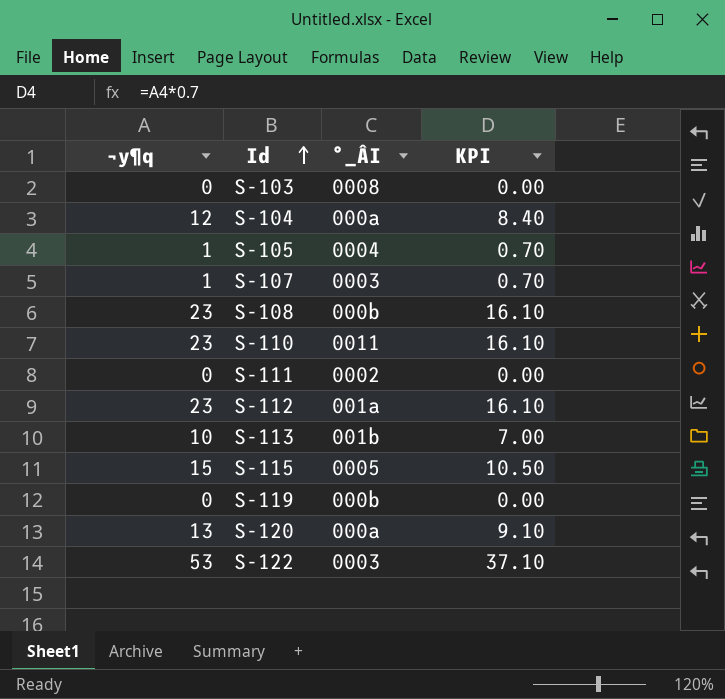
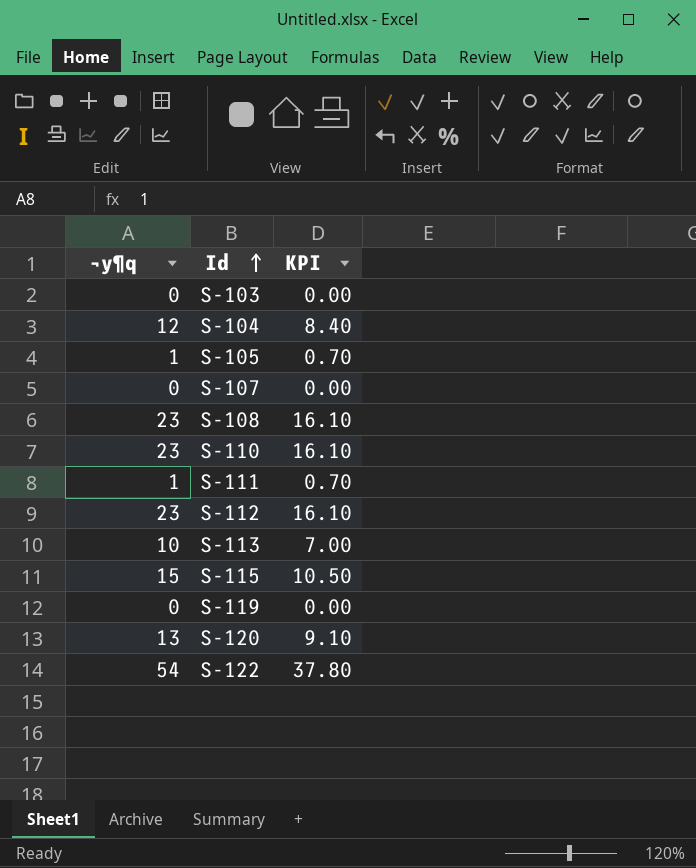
column °_ÂI | position: 3 -> none
S-107 | ¬y¶q: 1 -> 0
S-107 | KPI: 0.70 -> 0.00
S-111 | ¬y¶q: 0 -> 1
S-111 | KPI: 0.00 -> 0.70
S-122 | ¬y¶q: 53 -> 54
S-122 | KPI: 37.10 -> 37.80

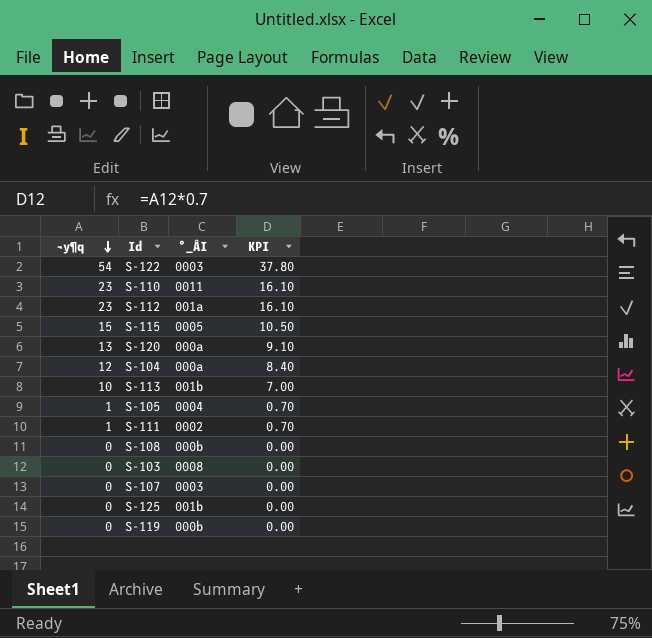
row order: Id ascending -> ¬y¶q descending
column °_ÂI | position: none -> 3
S-108 | ¬y¶q: 23 -> 0
S-108 | KPI: 16.10 -> 0.00
row S-125: none -> 0 | 001b | 0.00

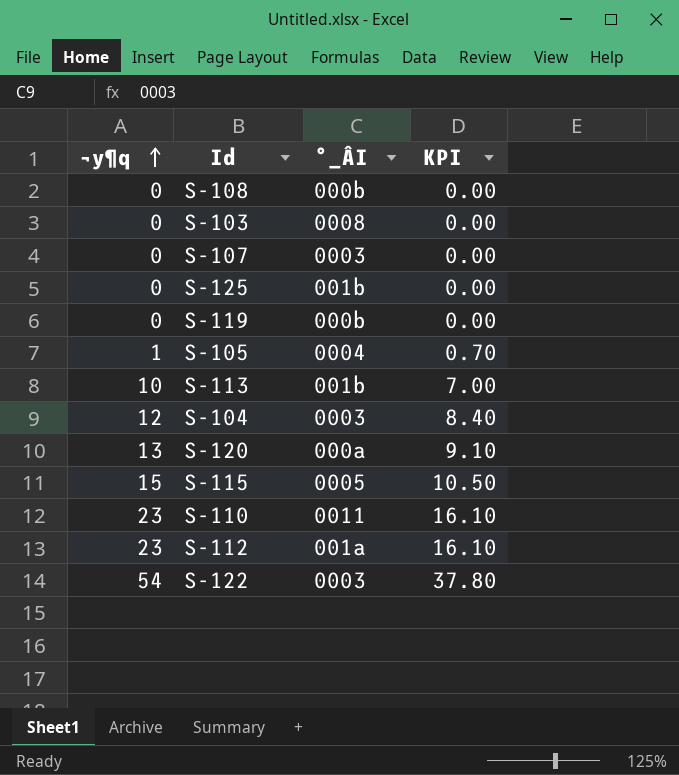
row order: ¬y¶q descending -> ¬y¶q ascending
row S-111: 1 | 0002 | 0.70 -> none
S-104 | °_ÂI: 000a -> 0003

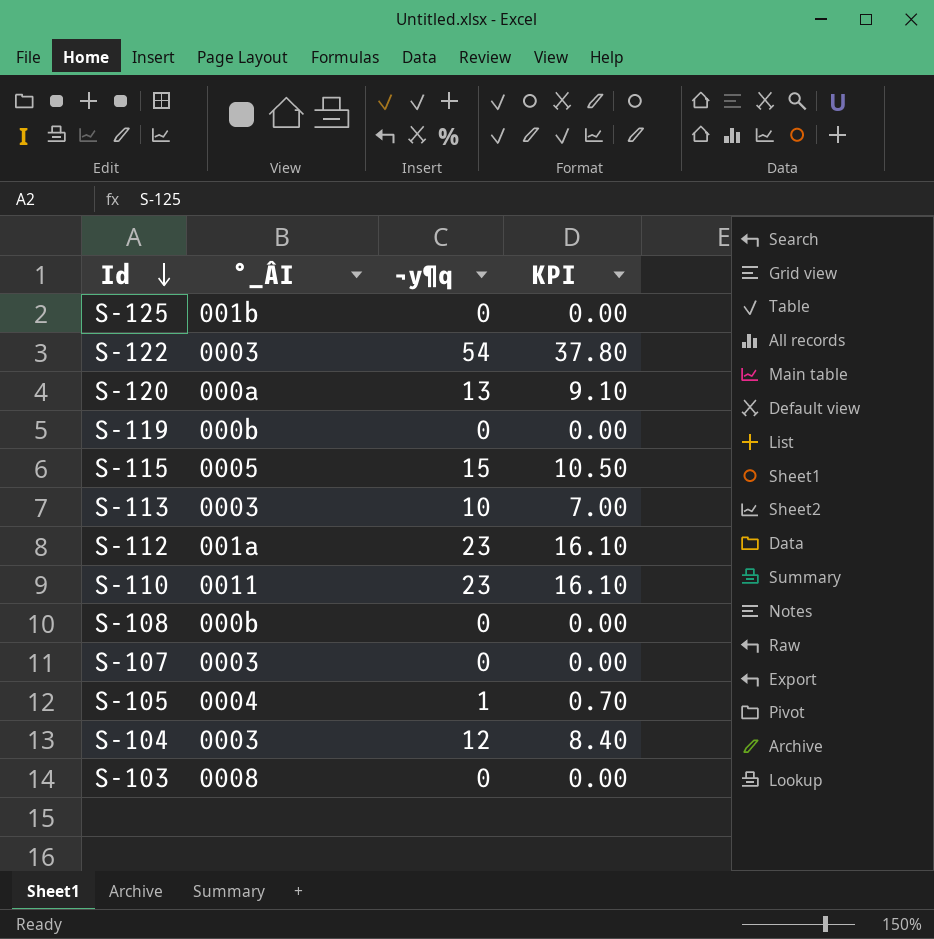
row order: ¬y¶q ascending -> Id descending
column ¬y¶q | position: 1 -> 3
S-113 | °_ÂI: 001b -> 0003

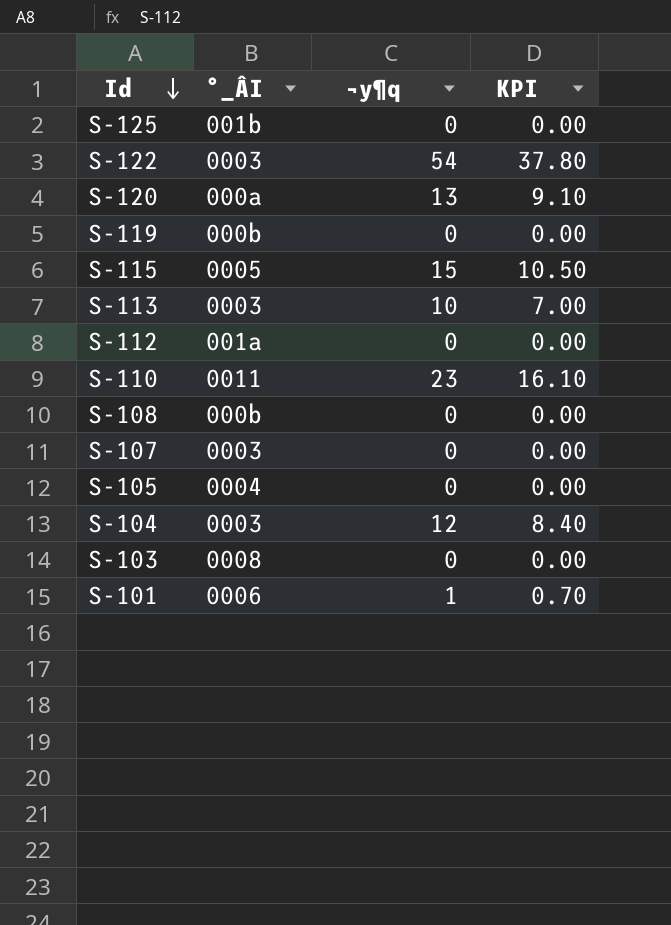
S-112 | ¬y¶q: 23 -> 0
S-112 | KPI: 16.10 -> 0.00
S-105 | ¬y¶q: 1 -> 0
S-105 | KPI: 0.70 -> 0.00
row S-101: none -> 0006 | 1 | 0.70

